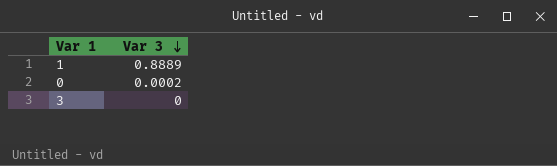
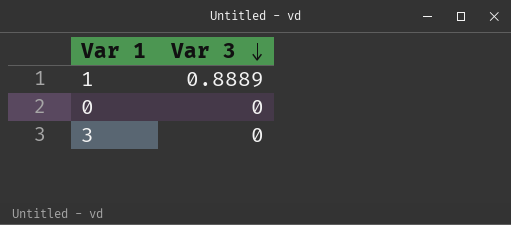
0 | Var 3: 0.0002 -> 0

